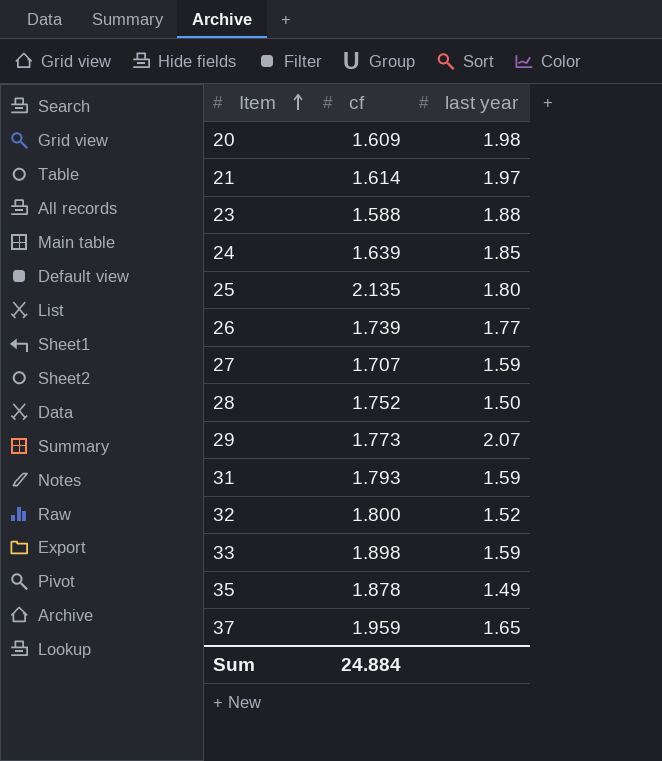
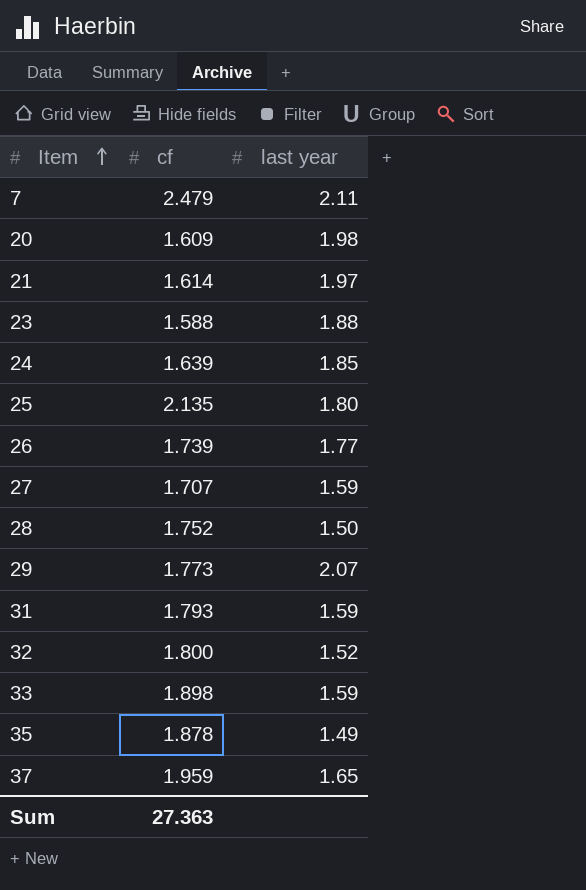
row 7: none -> 2.479 | 2.11
Sum | cf: 24.884 -> 27.363

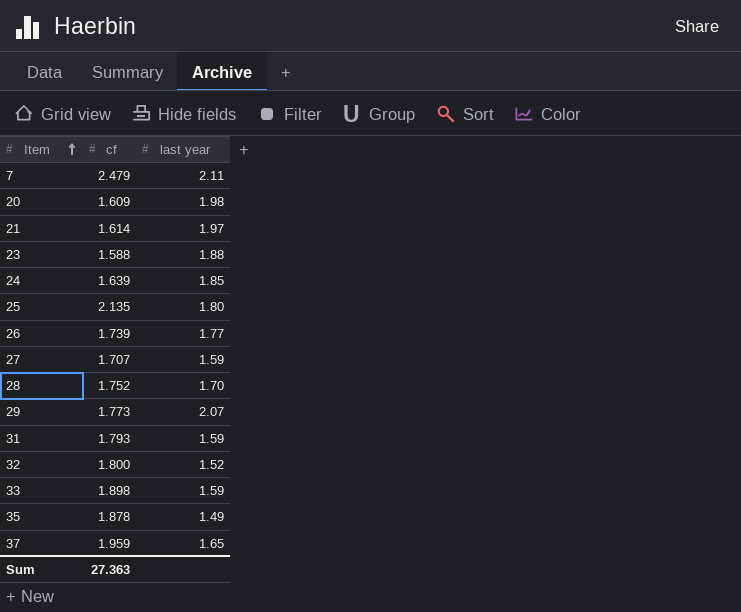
28 | last year: 1.50 -> 1.70

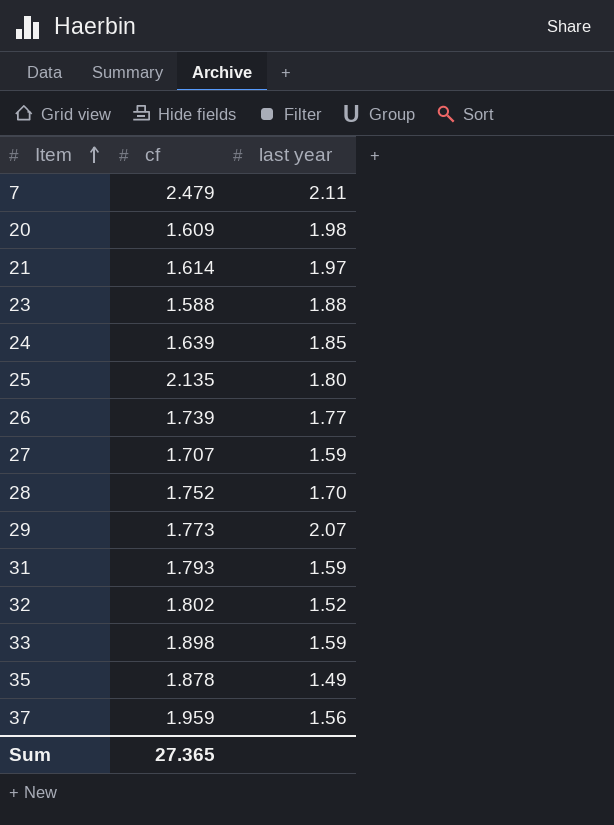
32 | cf: 1.800 -> 1.802
37 | last year: 1.65 -> 1.56
Sum | cf: 27.363 -> 27.365

